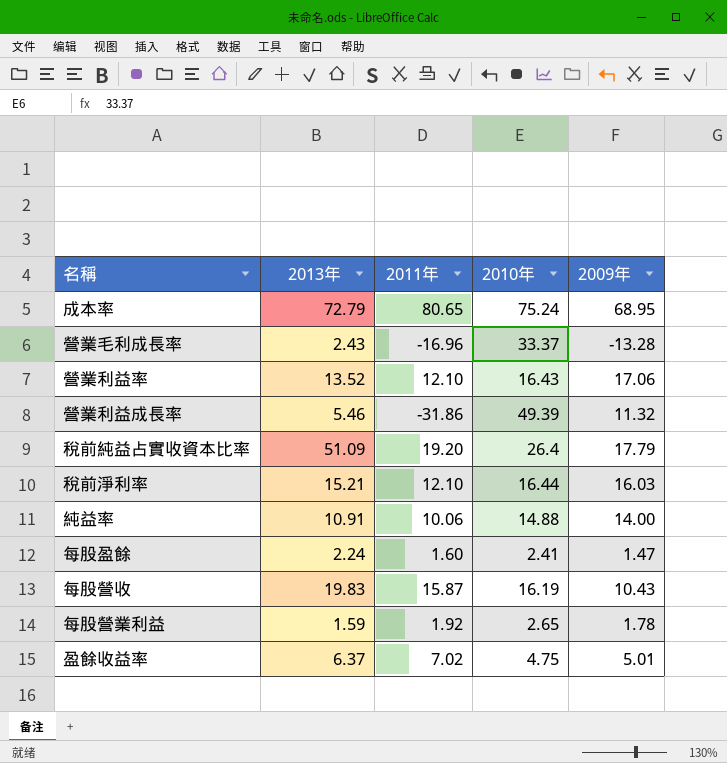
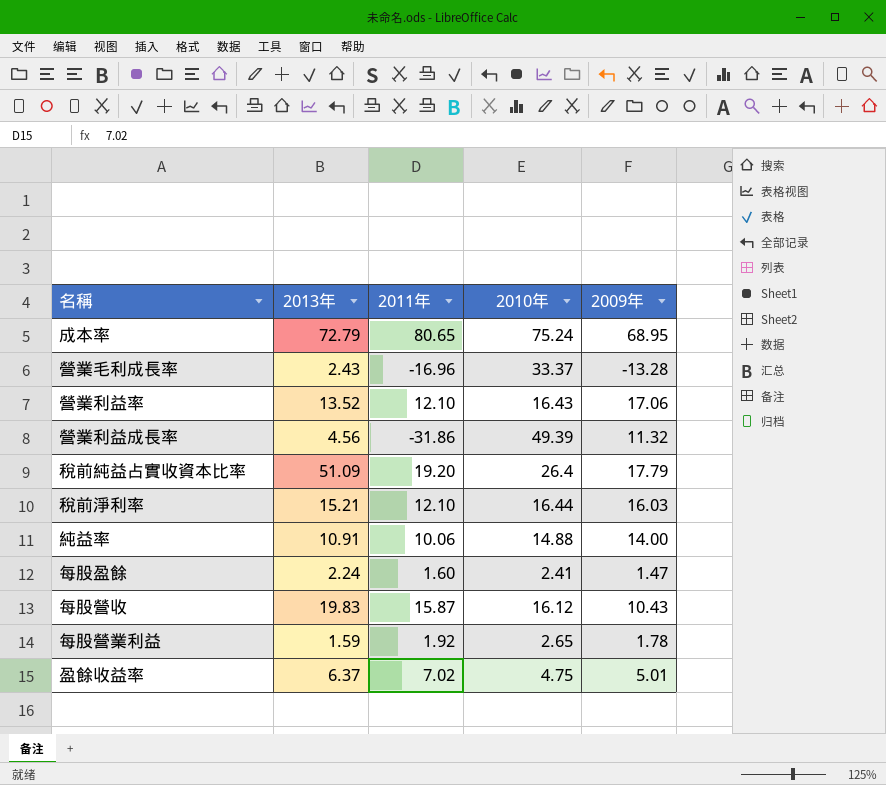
營業利益成長率 | 2013年: 5.46 -> 4.56
每股營收 | 2010年: 16.19 -> 16.12

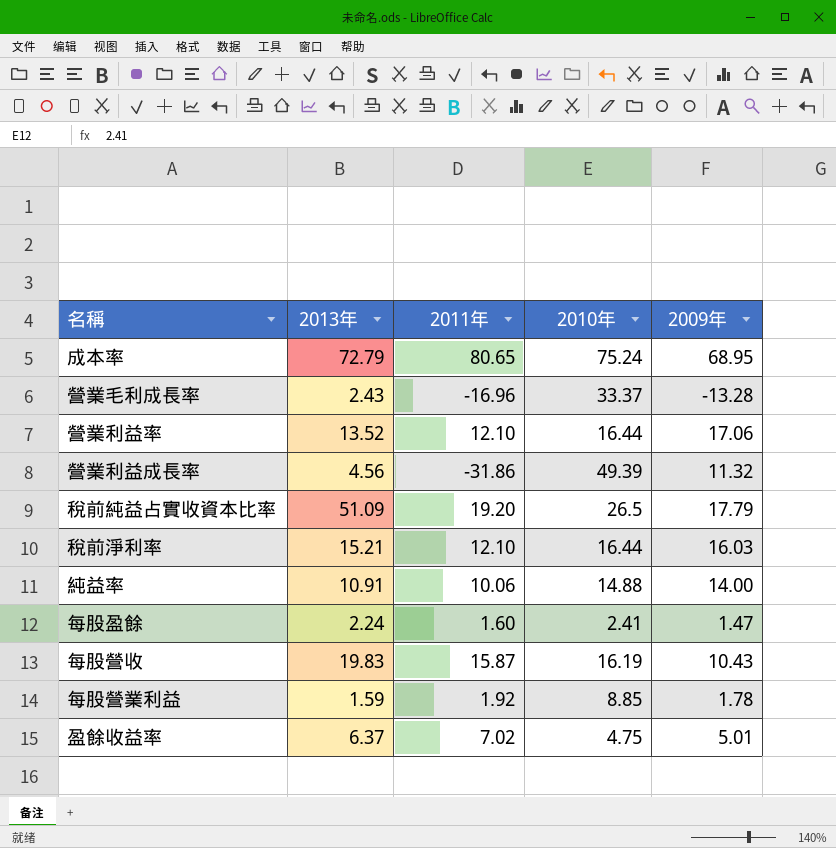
營業利益率 | 2010年: 16.43 -> 16.44
稅前純益占實收資本比率 | 2010年: 26.4 -> 26.5
每股營收 | 2010年: 16.12 -> 16.19
每股營業利益 | 2010年: 2.65 -> 8.85

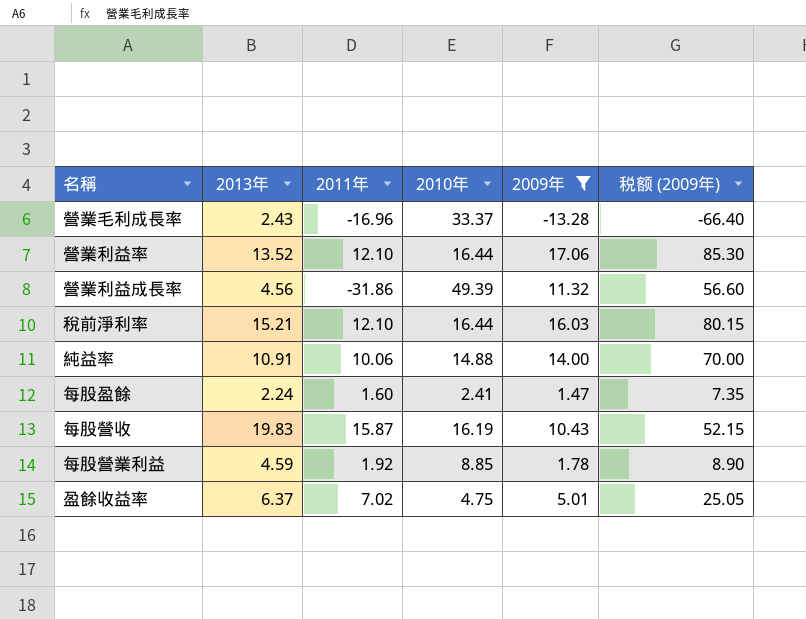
filter: none -> 2009年 <= 17.06
column 税额 (2009年) | formula: none -> [2009年] * 5
每股營業利益 | 2013年: 1.59 -> 4.59

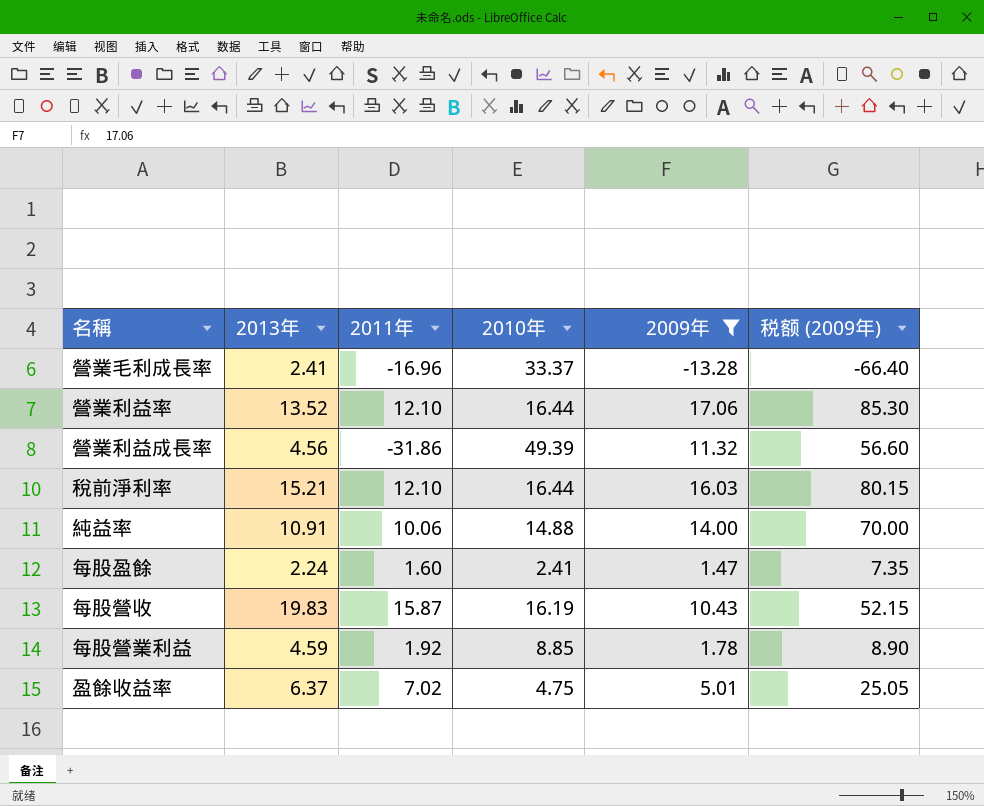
營業毛利成長率 | 2013年: 2.43 -> 2.41

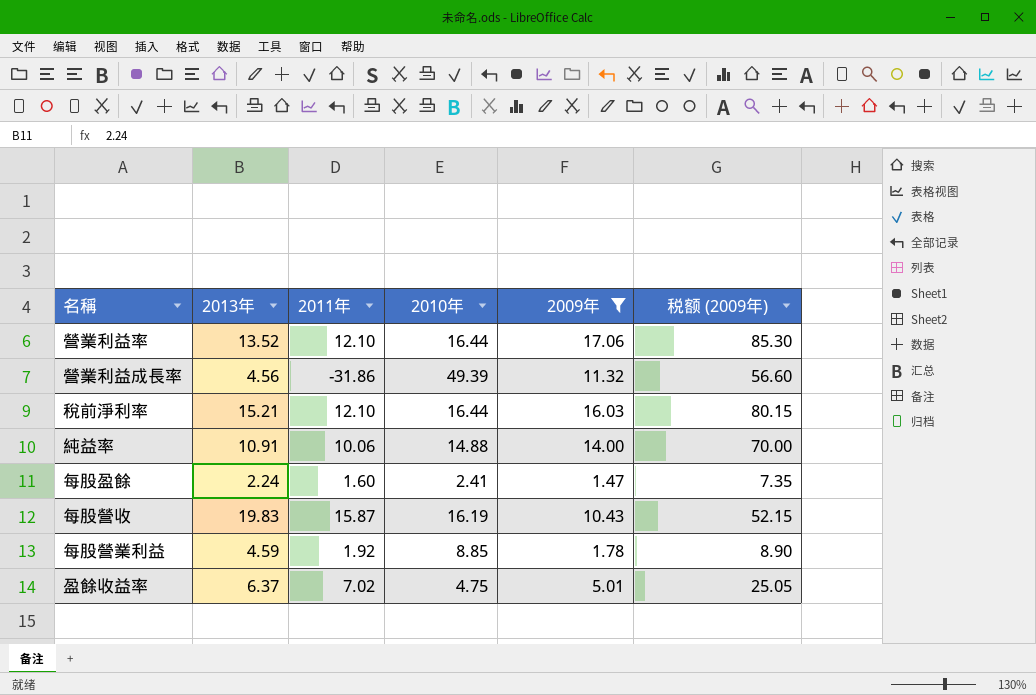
row 營業毛利成長率: 2.41 | -16.96 | 33.37 | -13.28 | -66.40 -> none

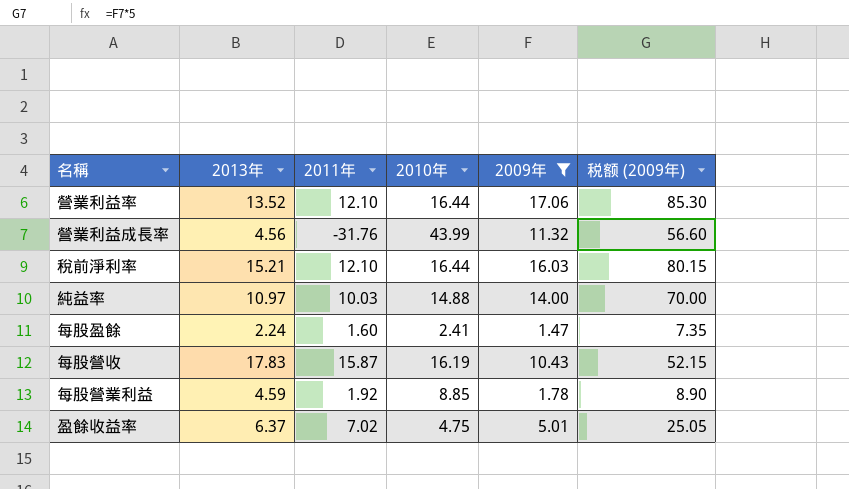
營業利益成長率 | 2011年: -31.86 -> -31.76
營業利益成長率 | 2010年: 49.39 -> 43.99
純益率 | 2013年: 10.91 -> 10.97
純益率 | 2011年: 10.06 -> 10.03
每股營收 | 2013年: 19.83 -> 17.83

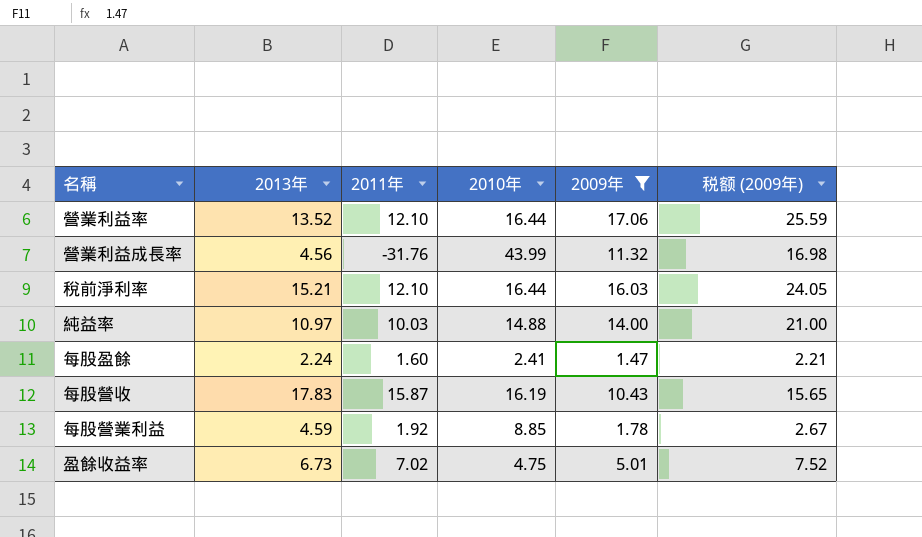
column 税额 (2009年) | formula: [2009年] * 5 -> [2009年] * 1.5
盈餘收益率 | 2013年: 6.37 -> 6.73

